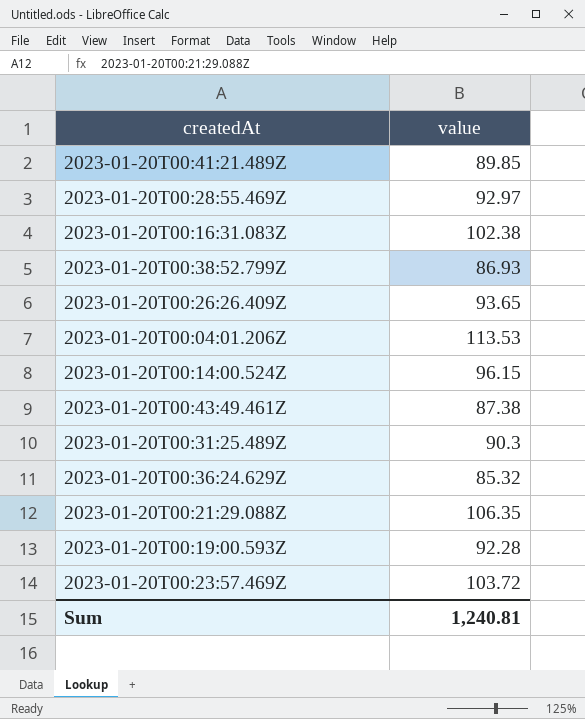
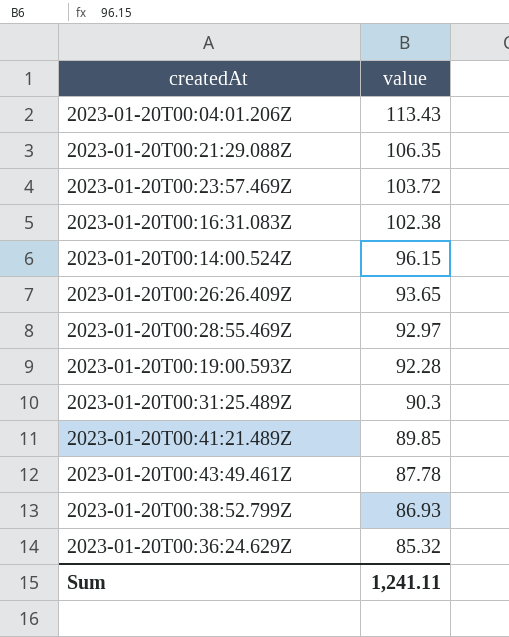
row order: none -> value descending
2023-01-20T00:04:01.206Z | value: 113.53 -> 113.43
2023-01-20T00:43:49.461Z | value: 87.38 -> 87.78
Sum | value: 1,240.81 -> 1,241.11

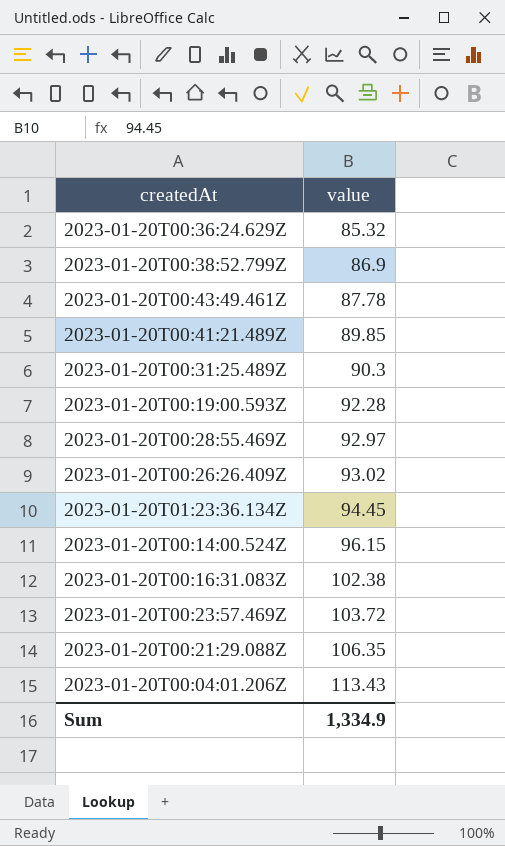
row order: value descending -> value ascending
2023-01-20T00:38:52.799Z | value: 86.93 -> 86.9
2023-01-20T00:26:26.409Z | value: 93.65 -> 93.02
row 2023-01-20T01:23:36.134Z: none -> 94.45
Sum | value: 1,241.11 -> 1,334.9

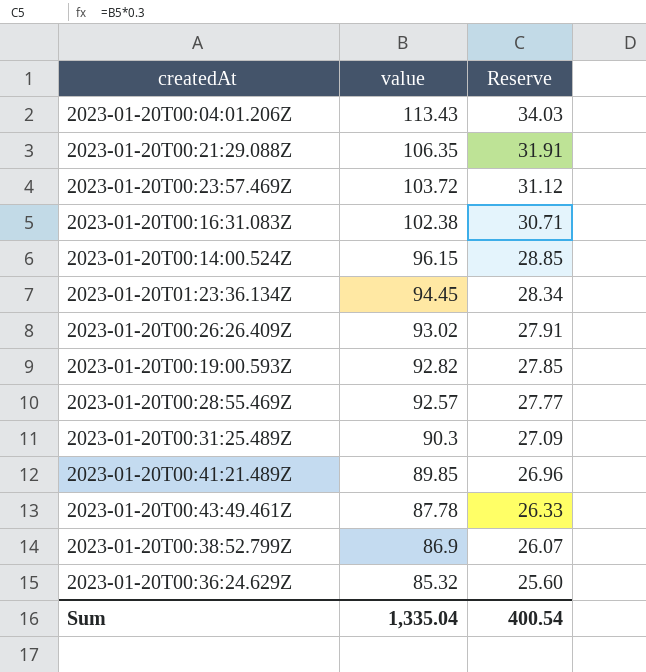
row order: value ascending -> value descending
column Reserve | formula: none -> [value] * 0.3
2023-01-20T00:19:00.593Z | value: 92.28 -> 92.82
2023-01-20T00:28:55.469Z | value: 92.97 -> 92.57
Sum | value: 1,334.9 -> 1,335.04

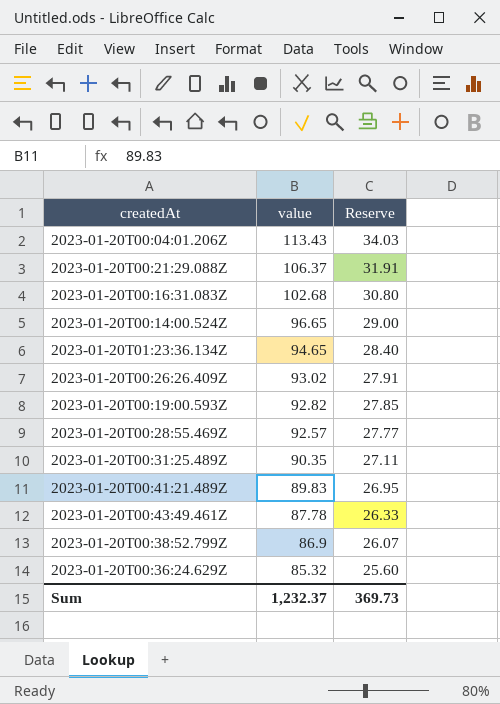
row 2023-01-20T00:23:57.469Z: 103.72 | 31.12 -> none
2023-01-20T00:21:29.088Z | value: 106.35 -> 106.37
2023-01-20T00:16:31.083Z | value: 102.38 -> 102.68
2023-01-20T00:16:31.083Z | Reserve: 30.71 -> 30.80
2023-01-20T00:14:00.524Z | value: 96.15 -> 96.65
2023-01-20T00:14:00.524Z | Reserve: 28.85 -> 29.00
2023-01-20T01:23:36.134Z | value: 94.45 -> 94.65
2023-01-20T01:23:36.134Z | Reserve: 28.34 -> 28.40
2023-01-20T00:31:25.489Z | value: 90.3 -> 90.35
2023-01-20T00:31:25.489Z | Reserve: 27.09 -> 27.11
2023-01-20T00:41:21.489Z | value: 89.85 -> 89.83
2023-01-20T00:41:21.489Z | Reserve: 26.96 -> 26.95
Sum | value: 1,335.04 -> 1,232.37
Sum | Reserve: 400.54 -> 369.73

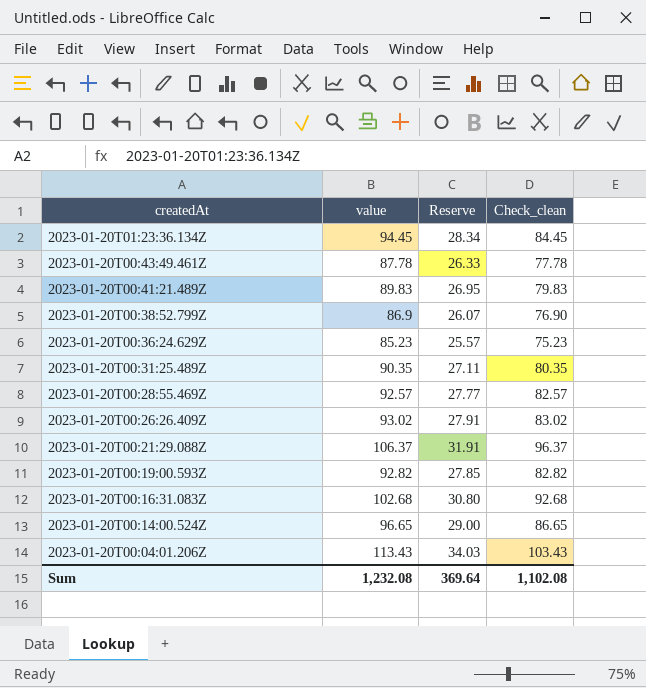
row order: value descending -> createdAt descending
column Check_clean | formula: none -> [value] - 10
2023-01-20T01:23:36.134Z | value: 94.65 -> 94.45
2023-01-20T01:23:36.134Z | Reserve: 28.40 -> 28.34
2023-01-20T00:36:24.629Z | value: 85.32 -> 85.23
2023-01-20T00:36:24.629Z | Reserve: 25.60 -> 25.57
Sum | value: 1,232.37 -> 1,232.08
Sum | Reserve: 369.73 -> 369.64

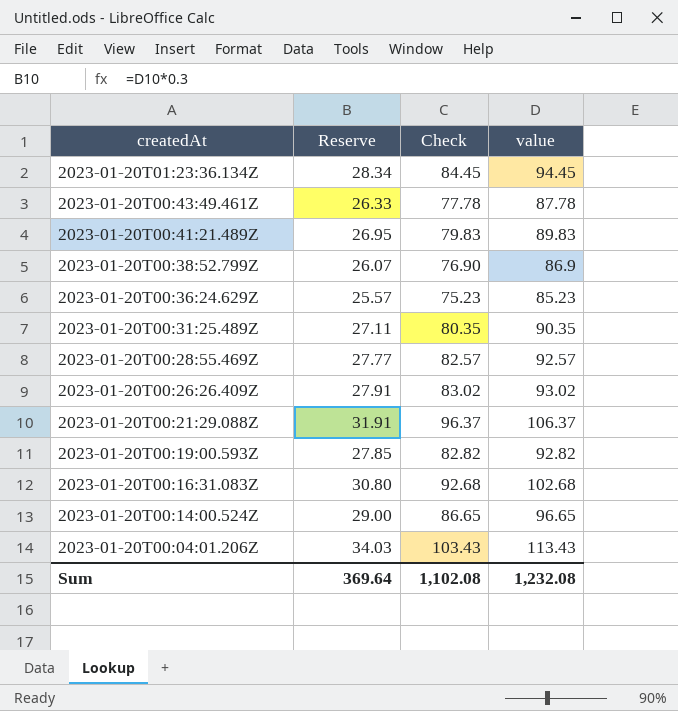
column name: Check_clean -> Check
column value | position: 2 -> 4

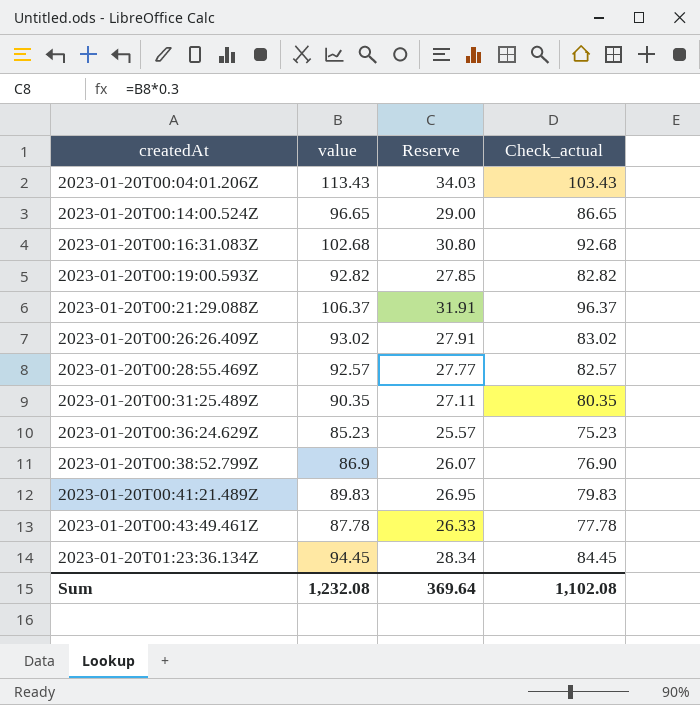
row order: createdAt descending -> createdAt ascending
column value | position: 4 -> 2
column name: Check -> Check_actual

